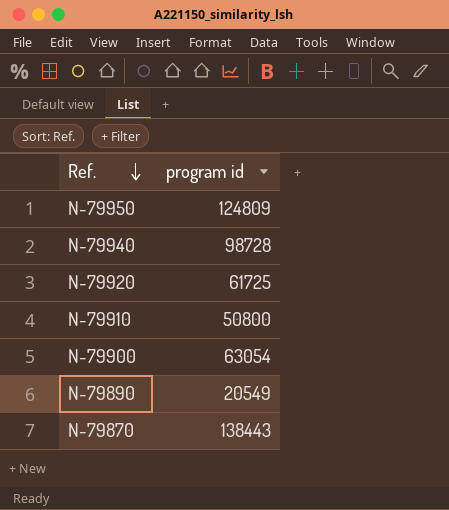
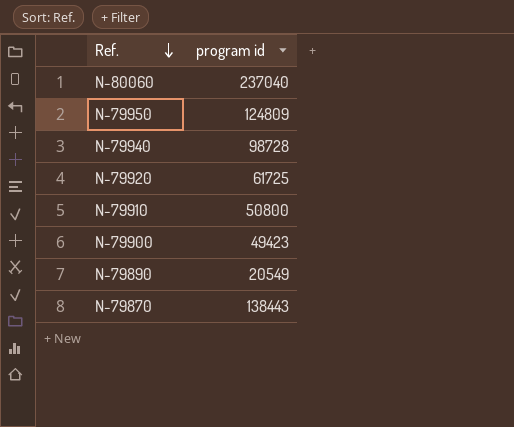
row N-80060: none -> 237040
N-79900 | program id: 63054 -> 49423

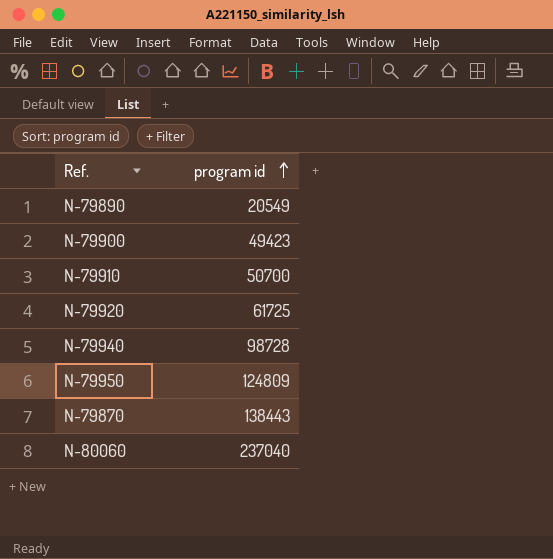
row order: Ref. descending -> program id ascending
N-79910 | program id: 50800 -> 50700

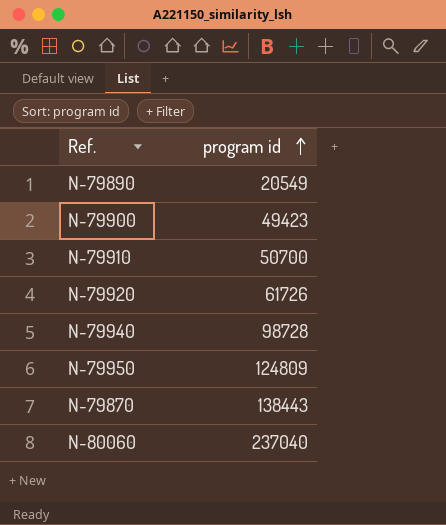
N-79920 | program id: 61725 -> 61726

